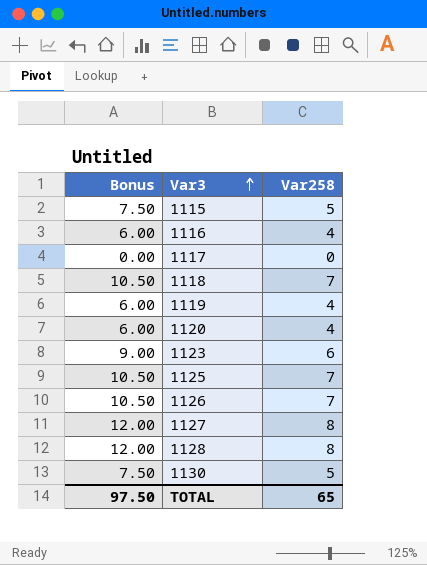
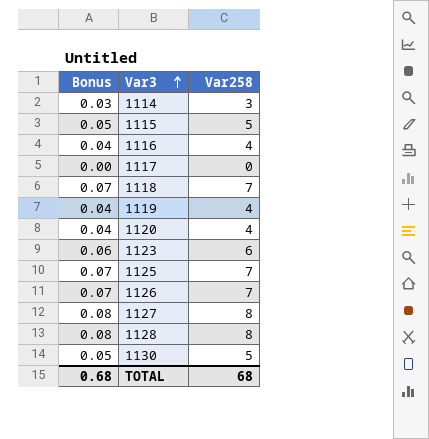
column Bonus | formula: [Var258] * 1.5 -> [Var258] * 0.01
row 1114: none -> 0.03 | 3
TOTAL | Bonus: 97.50 -> 0.68
TOTAL | Var258: 65 -> 68

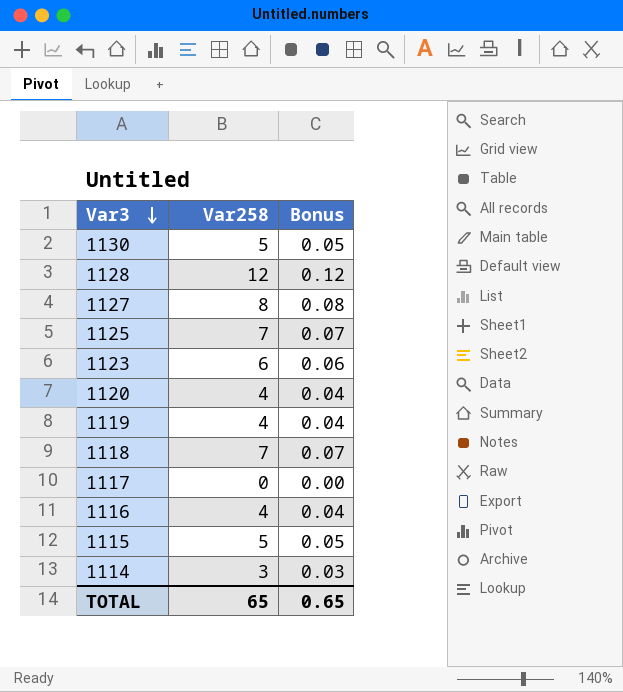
row order: Var3 ascending -> Var3 descending
column Bonus | position: 1 -> 3
row 1126: 0.07 | 7 -> none
1128 | Var258: 8 -> 12
1128 | Bonus: 0.08 -> 0.12
TOTAL | Var258: 68 -> 65
TOTAL | Bonus: 0.68 -> 0.65

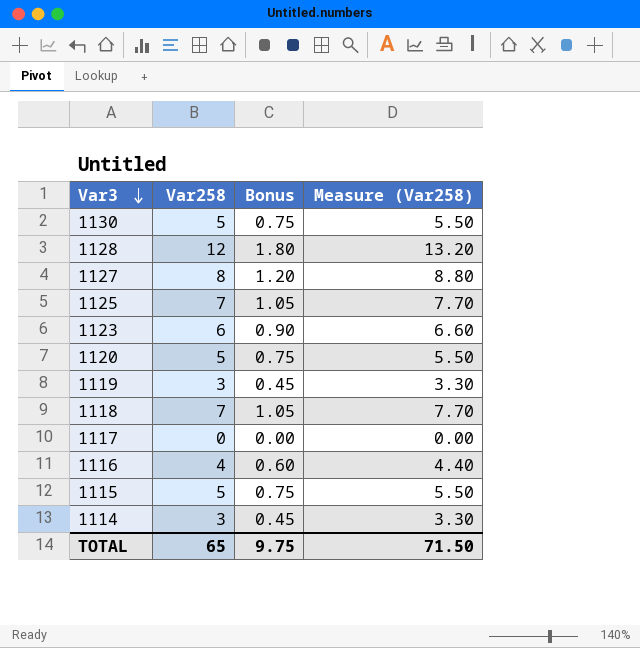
column Bonus | formula: [Var258] * 0.01 -> [Var258] * 0.15
column Measure (Var258) | formula: none -> [Var258] * 1.1
1120 | Var258: 4 -> 5
1119 | Var258: 4 -> 3
TOTAL | Bonus: 0.65 -> 9.75

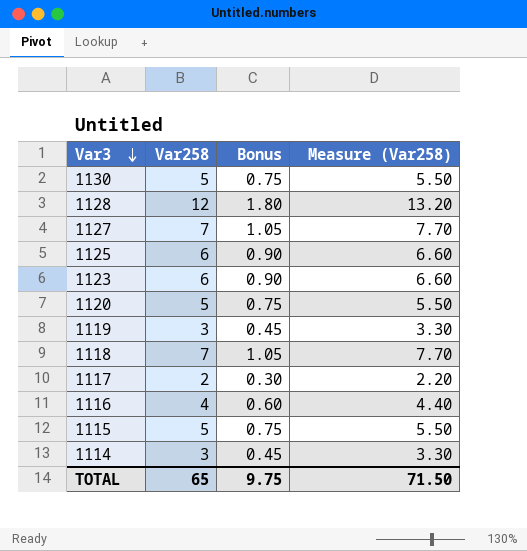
1127 | Var258: 8 -> 7
1127 | Bonus: 1.20 -> 1.05
1127 | Measure (Var258): 8.80 -> 7.70
1125 | Var258: 7 -> 6
1125 | Bonus: 1.05 -> 0.90
1125 | Measure (Var258): 7.70 -> 6.60
1117 | Var258: 0 -> 2
1117 | Bonus: 0.00 -> 0.30
1117 | Measure (Var258): 0.00 -> 2.20

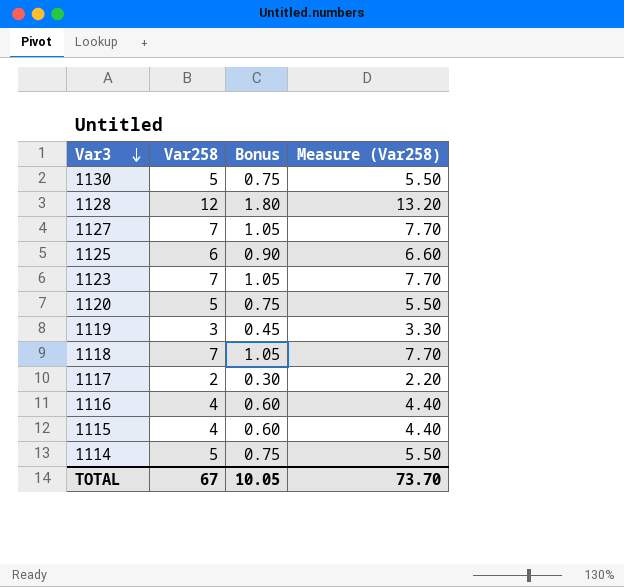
1123 | Var258: 6 -> 7
1123 | Bonus: 0.90 -> 1.05
1123 | Measure (Var258): 6.60 -> 7.70
1115 | Var258: 5 -> 4
1115 | Bonus: 0.75 -> 0.60
1115 | Measure (Var258): 5.50 -> 4.40
1114 | Var258: 3 -> 5
1114 | Bonus: 0.45 -> 0.75
1114 | Measure (Var258): 3.30 -> 5.50
TOTAL | Var258: 65 -> 67
TOTAL | Bonus: 9.75 -> 10.05
TOTAL | Measure (Var258): 71.50 -> 73.70

